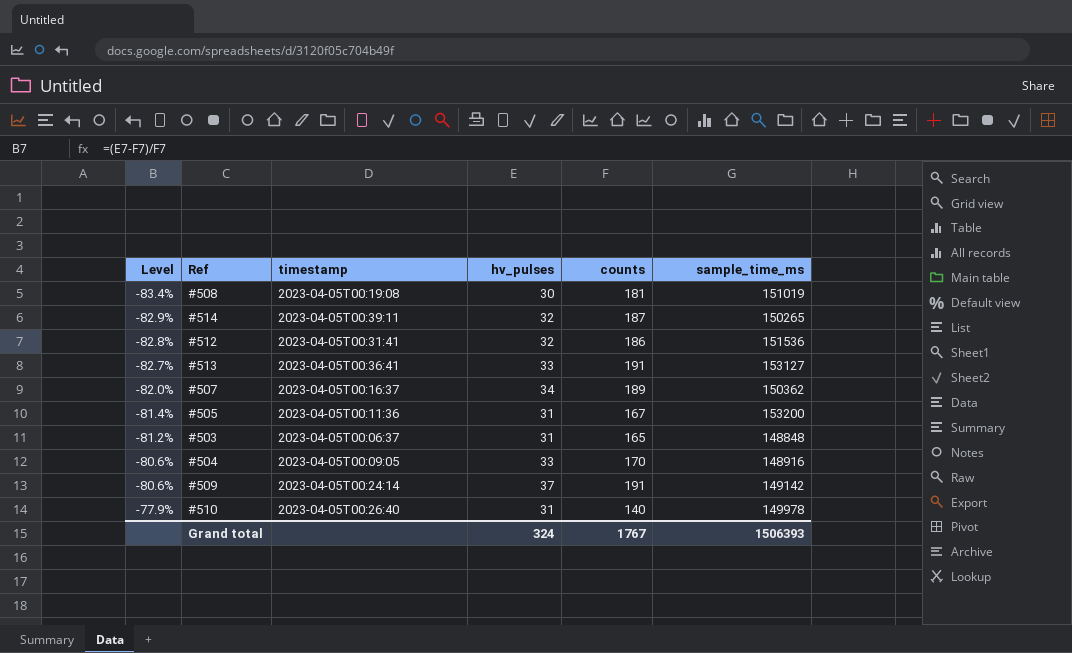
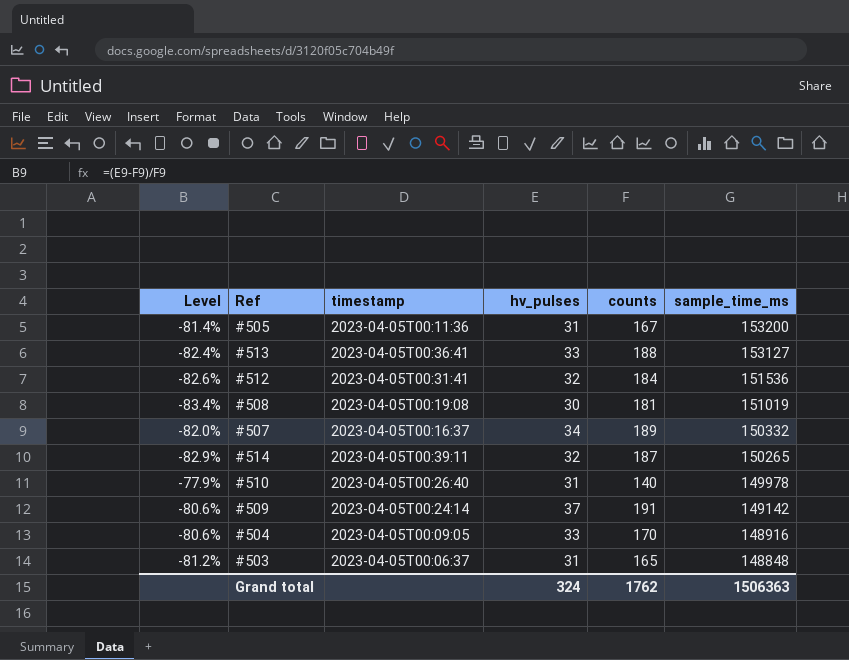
row order: Level ascending -> sample_time_ms descending
#513 | Level: -82.7% -> -82.4%
#513 | counts: 191 -> 188
#512 | Level: -82.8% -> -82.6%
#512 | counts: 186 -> 184
#507 | sample_time_ms: 150362 -> 150332
Grand total | counts: 1767 -> 1762
Grand total | sample_time_ms: 1506393 -> 1506363

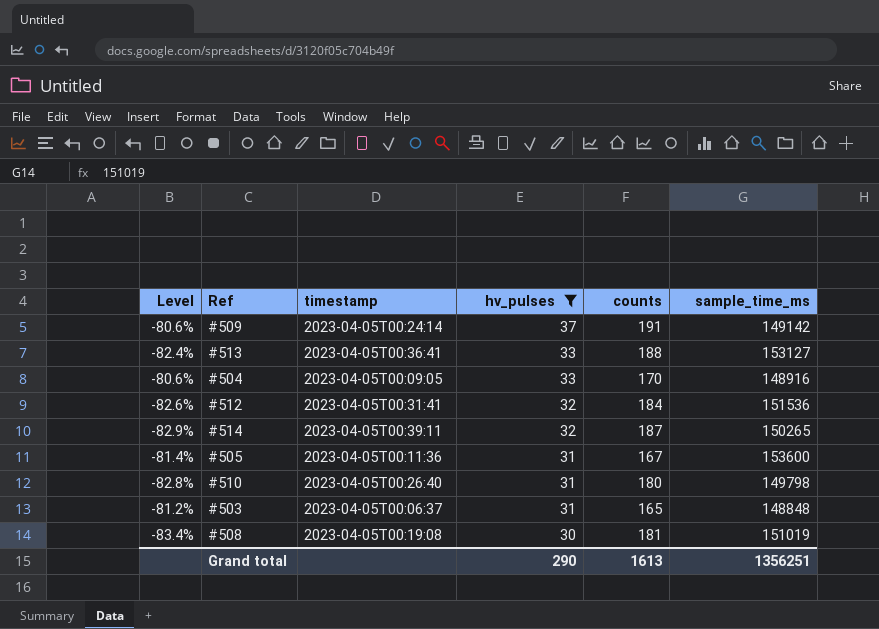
filter: none -> hv_pulses != 34
row order: sample_time_ms descending -> hv_pulses descending
#505 | sample_time_ms: 153200 -> 153600
#510 | Level: -77.9% -> -82.8%
#510 | counts: 140 -> 180
#510 | sample_time_ms: 149978 -> 149798
Grand total | hv_pulses: 324 -> 290
Grand total | counts: 1762 -> 1613
Grand total | sample_time_ms: 1506363 -> 1356251

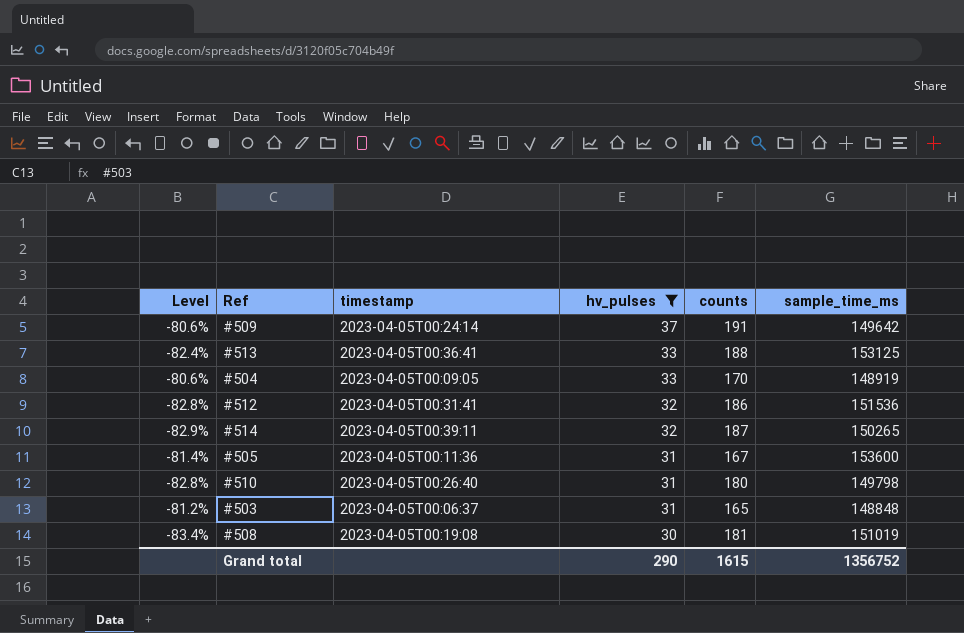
#509 | sample_time_ms: 149142 -> 149642
#513 | sample_time_ms: 153127 -> 153125
#504 | sample_time_ms: 148916 -> 148919
#512 | Level: -82.6% -> -82.8%
#512 | counts: 184 -> 186
Grand total | counts: 1613 -> 1615
Grand total | sample_time_ms: 1356251 -> 1356752

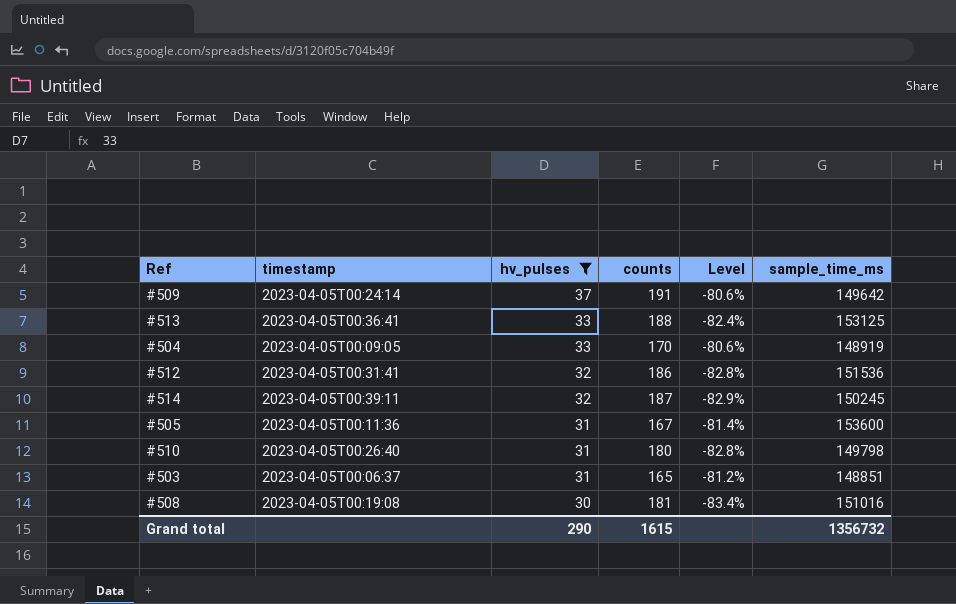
column Level | position: 1 -> 5
#514 | sample_time_ms: 150265 -> 150245
#503 | sample_time_ms: 148848 -> 148851
#508 | sample_time_ms: 151019 -> 151016
Grand total | sample_time_ms: 1356752 -> 1356732

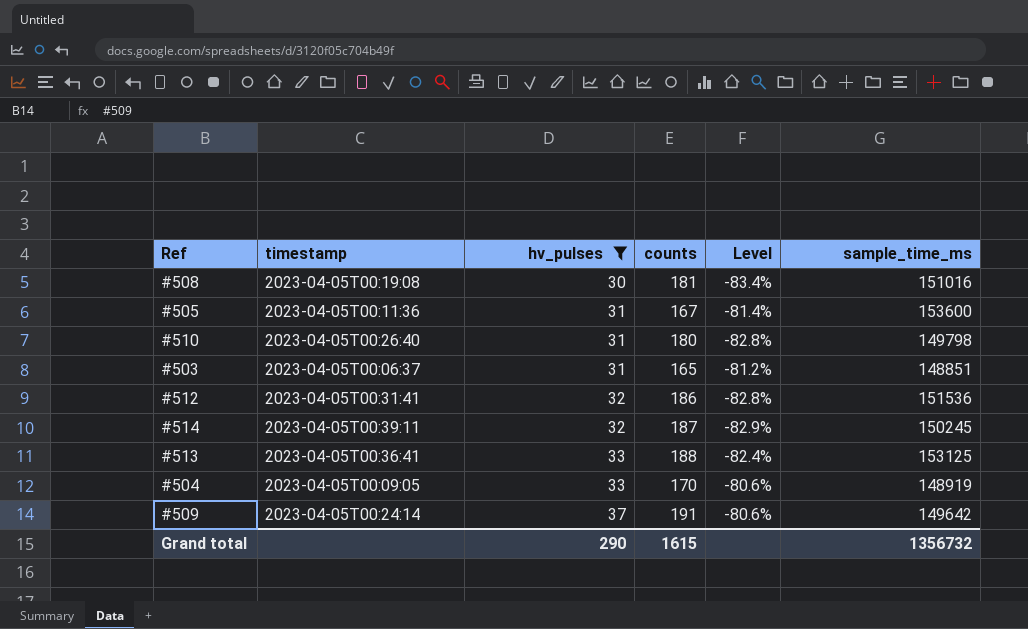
row order: hv_pulses descending -> hv_pulses ascending

